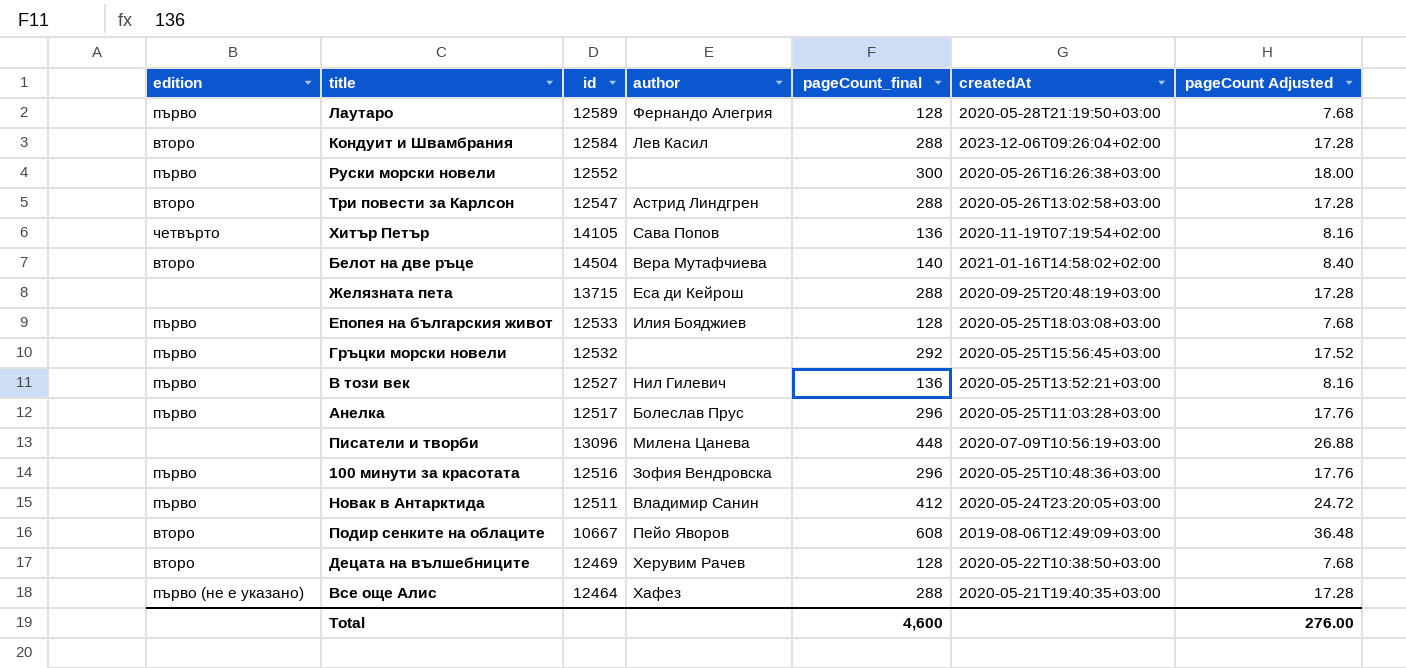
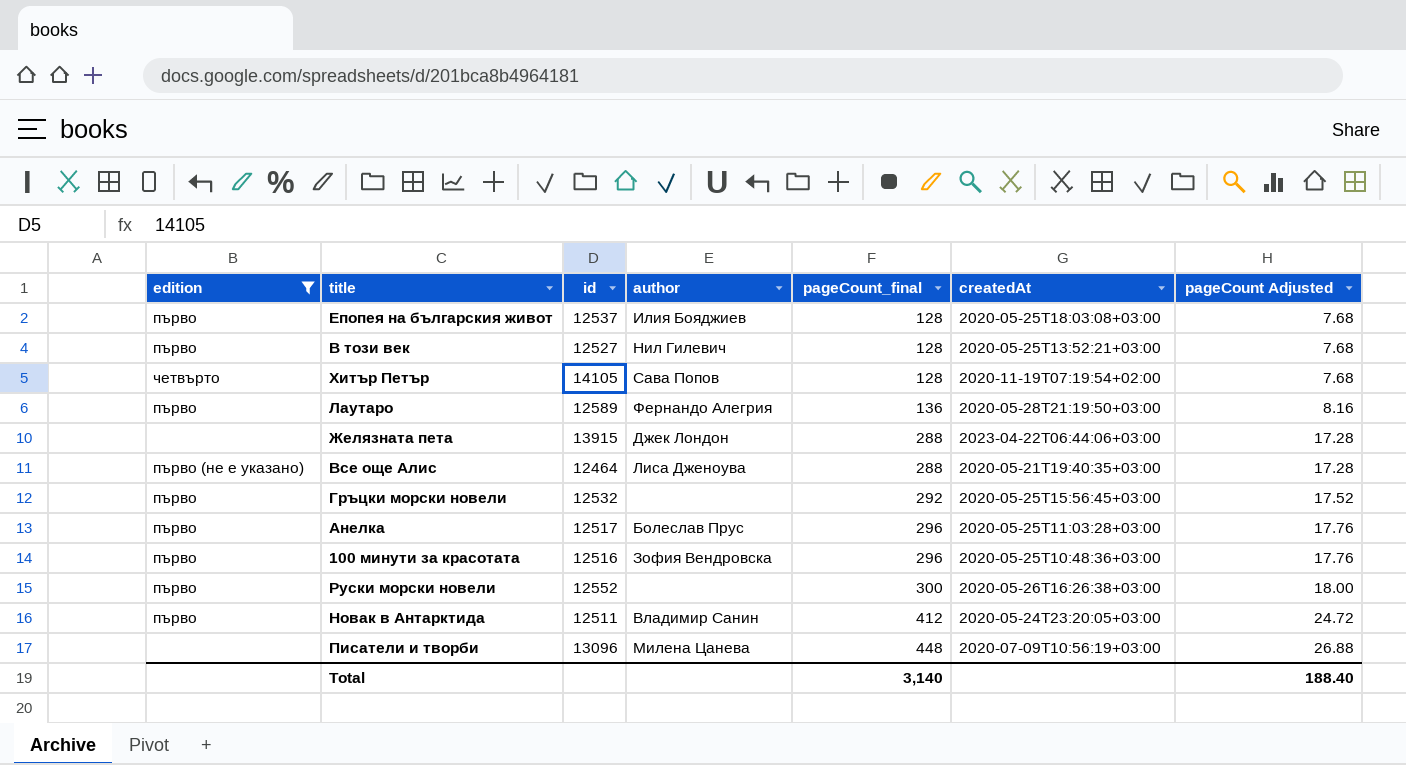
filter: none -> edition != второ
row order: none -> pageCount_final ascending
Епопея на българския живот | id: 12533 -> 12537
В този век | pageCount_final: 136 -> 128
В този век | pageCount Adjusted: 8.16 -> 7.68
Хитър Петър | pageCount_final: 136 -> 128
Хитър Петър | pageCount Adjusted: 8.16 -> 7.68
Лаутаро | pageCount_final: 128 -> 136
Лаутаро | pageCount Adjusted: 7.68 -> 8.16
Желязната пета | id: 13715 -> 13915
Желязната пета | author: Еса ди Кейрош -> Джек Лондон
Желязната пета | createdAt: 2020-09-25T20:48:19+03:00 -> 2023-04-22T06:44:06+03:00
Все още Алис | author: Хафез -> Лиса Дженоува
Total | pageCount_final: 4,600 -> 3,140
Total | pageCount Adjusted: 276.00 -> 188.40

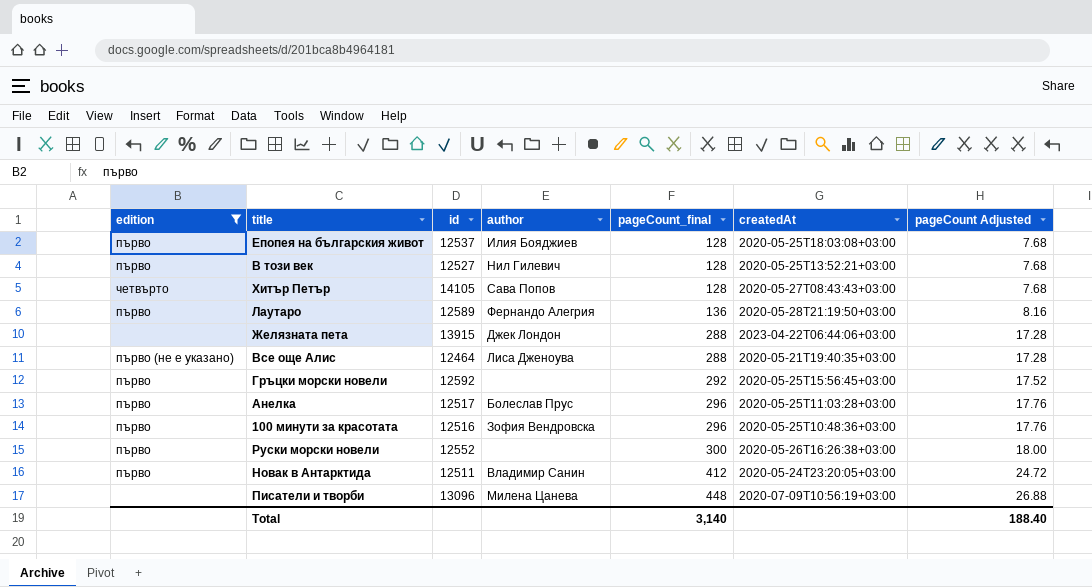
Хитър Петър | createdAt: 2020-11-19T07:19:54+02:00 -> 2020-05-27T08:43:43+03:00
Гръцки морски новели | id: 12532 -> 12592

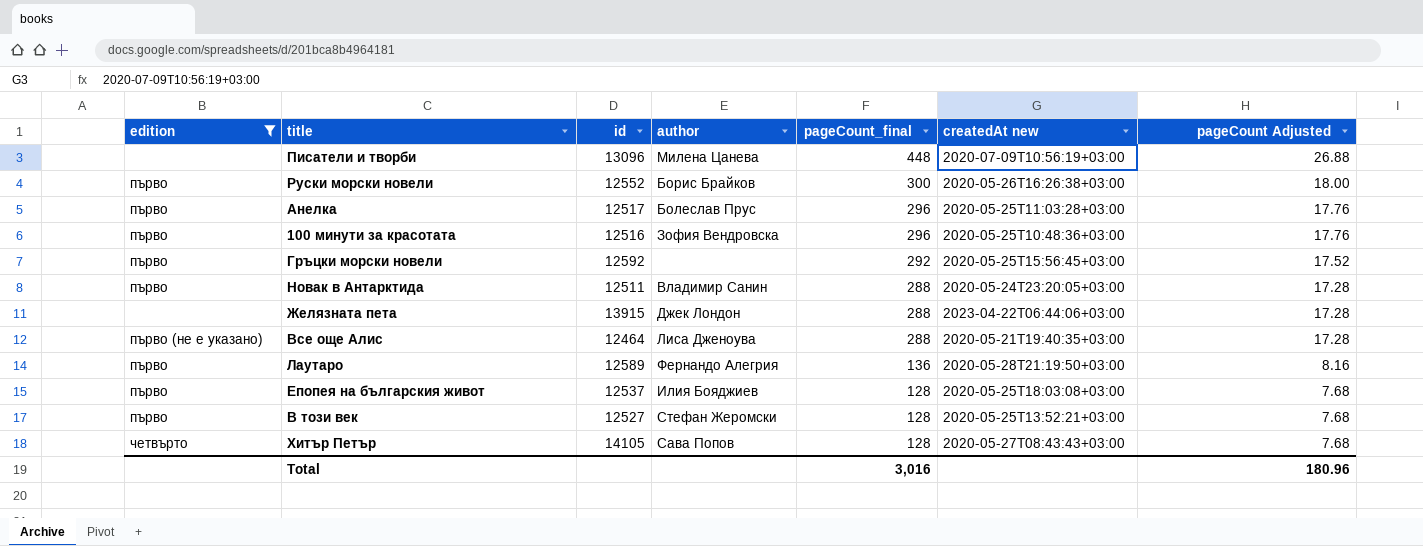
row order: pageCount_final ascending -> pageCount_final descending
column name: createdAt -> createdAt new
Руски морски новели | author: none -> Борис Брайков
Новак в Антарктида | pageCount_final: 412 -> 288
Новак в Антарктида | pageCount Adjusted: 24.72 -> 17.28
В този век | author: Нил Гилевич -> Стефан Жеромски
Total | pageCount_final: 3,140 -> 3,016
Total | pageCount Adjusted: 188.40 -> 180.96

